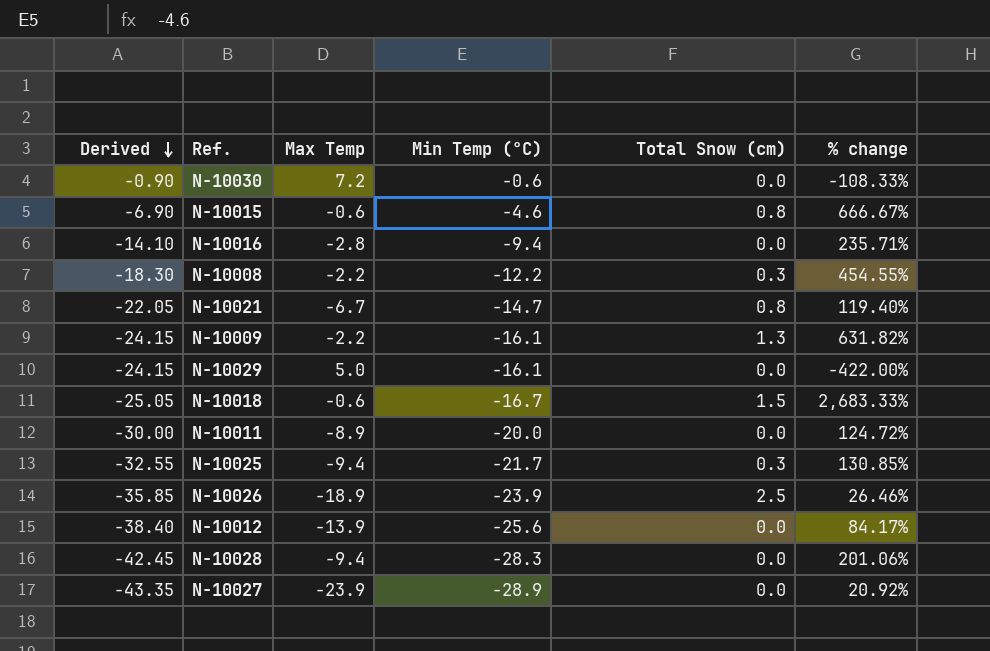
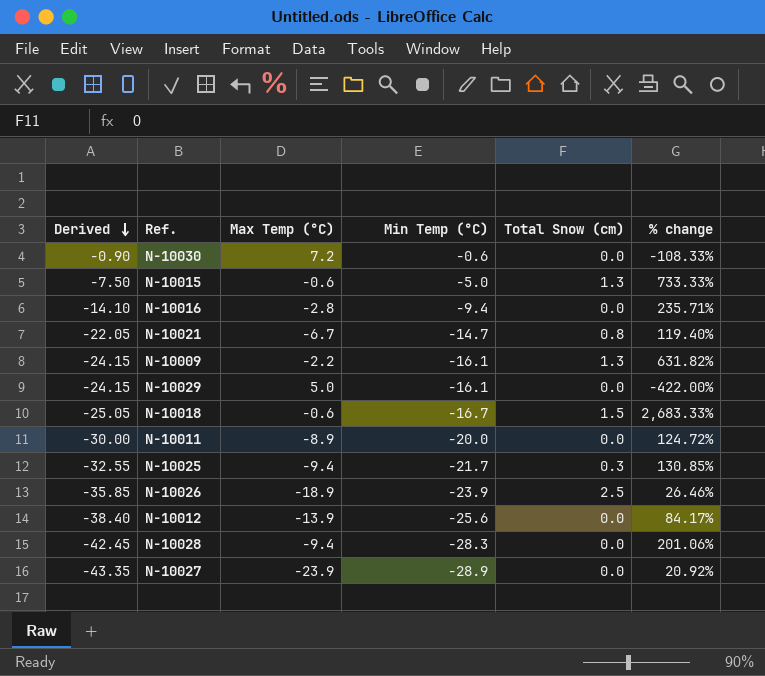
column name: Max Temp -> Max Temp (°C)
row N-10008: -18.30 | -2.2 | -12.2 | 0.3 | 454.55% -> none
N-10015 | Derived: -6.90 -> -7.50
N-10015 | Min Temp (°C): -4.6 -> -5.0
N-10015 | Total Snow (cm): 0.8 -> 1.3
N-10015 | % change: 666.67% -> 733.33%

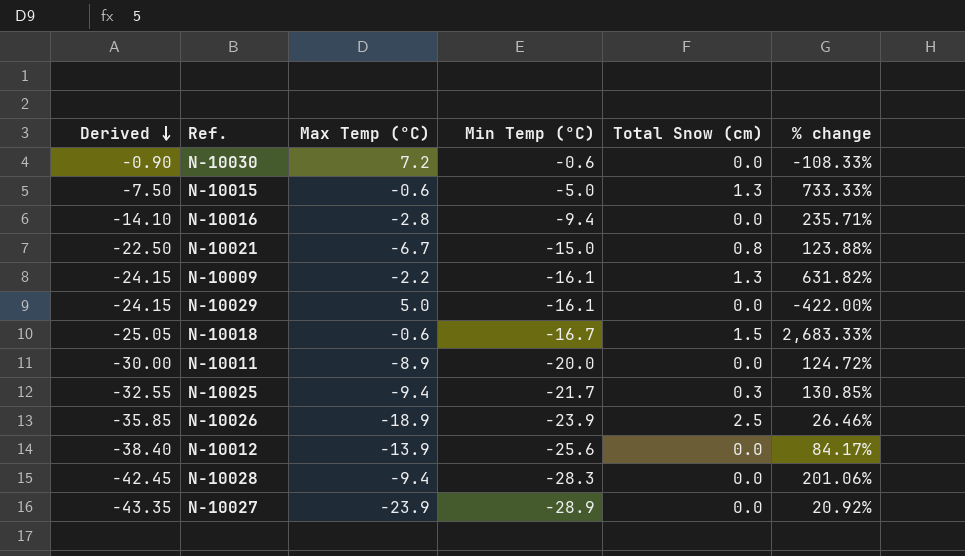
N-10021 | Derived: -22.05 -> -22.50
N-10021 | Min Temp (°C): -14.7 -> -15.0
N-10021 | % change: 119.40% -> 123.88%

